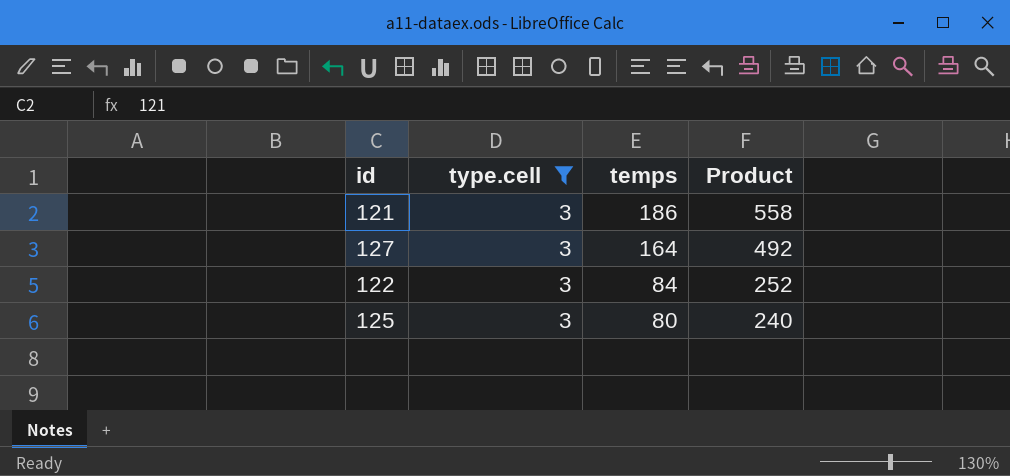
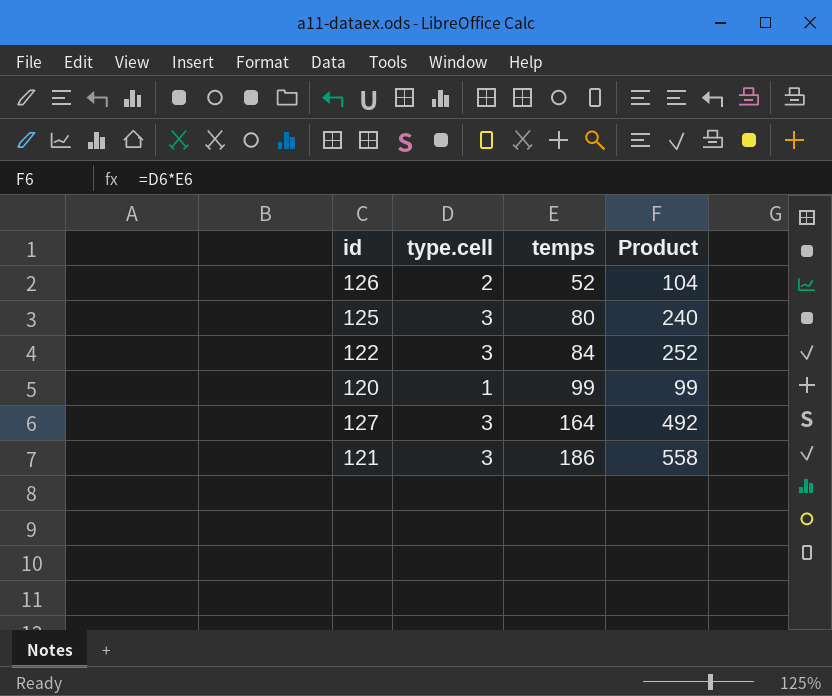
filter: type.cell = 3 -> none
row order: temps descending -> temps ascending

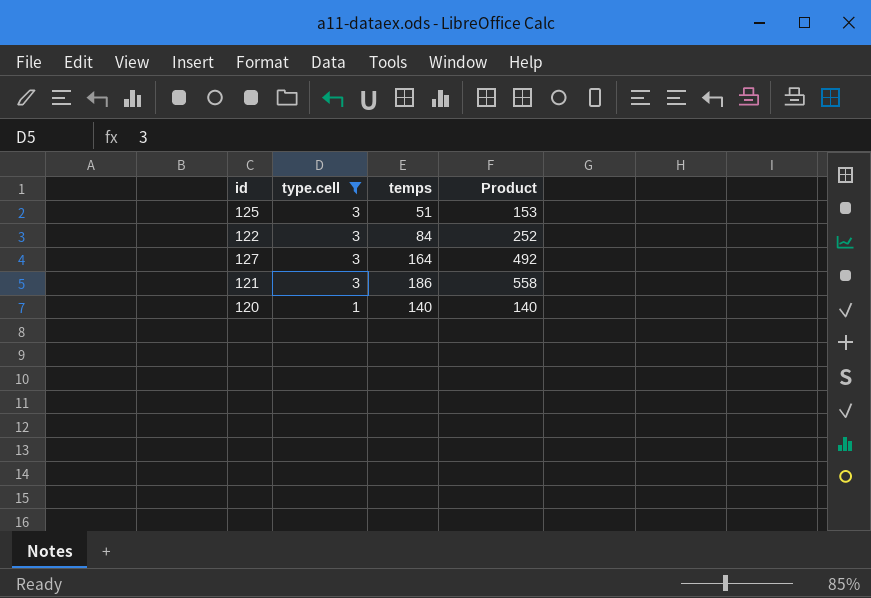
filter: none -> type.cell != 2
row order: temps ascending -> type.cell descending
125 | temps: 80 -> 51
125 | Product: 240 -> 153
120 | temps: 99 -> 140
120 | Product: 99 -> 140

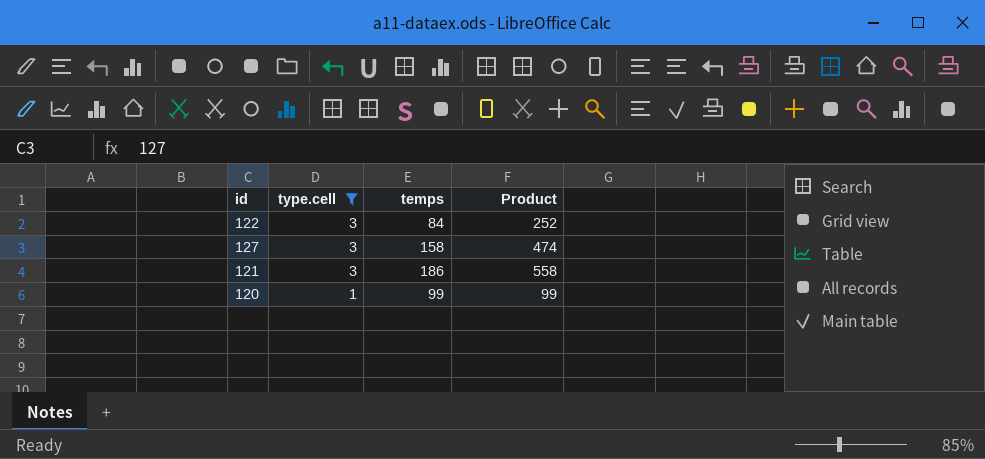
row 125: 3 | 51 | 153 -> none
127 | temps: 164 -> 158
127 | Product: 492 -> 474
120 | temps: 140 -> 99
120 | Product: 140 -> 99

